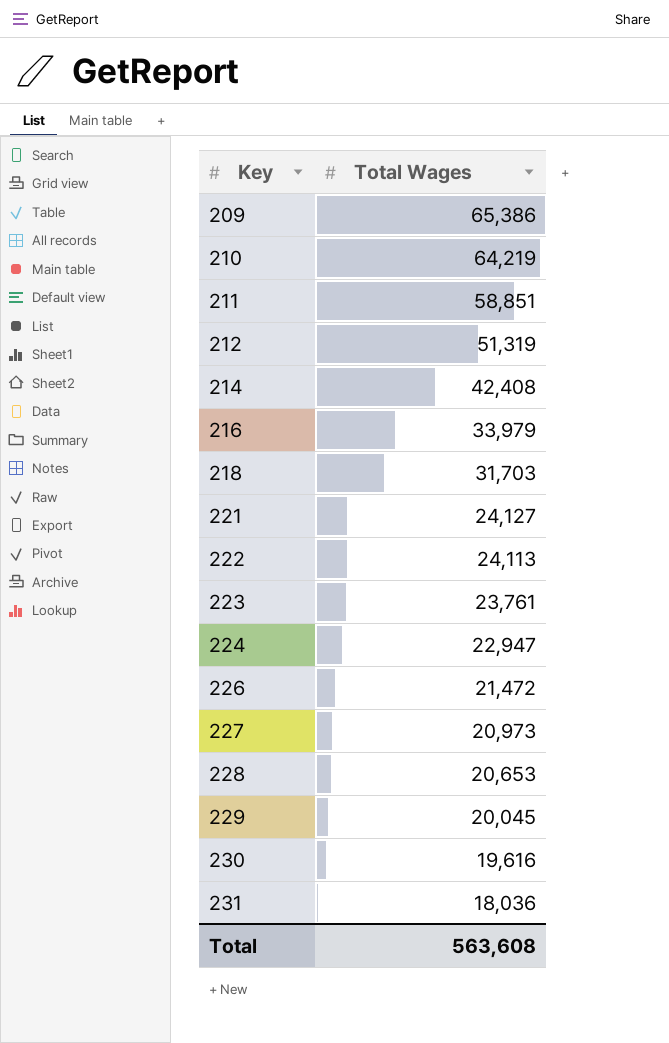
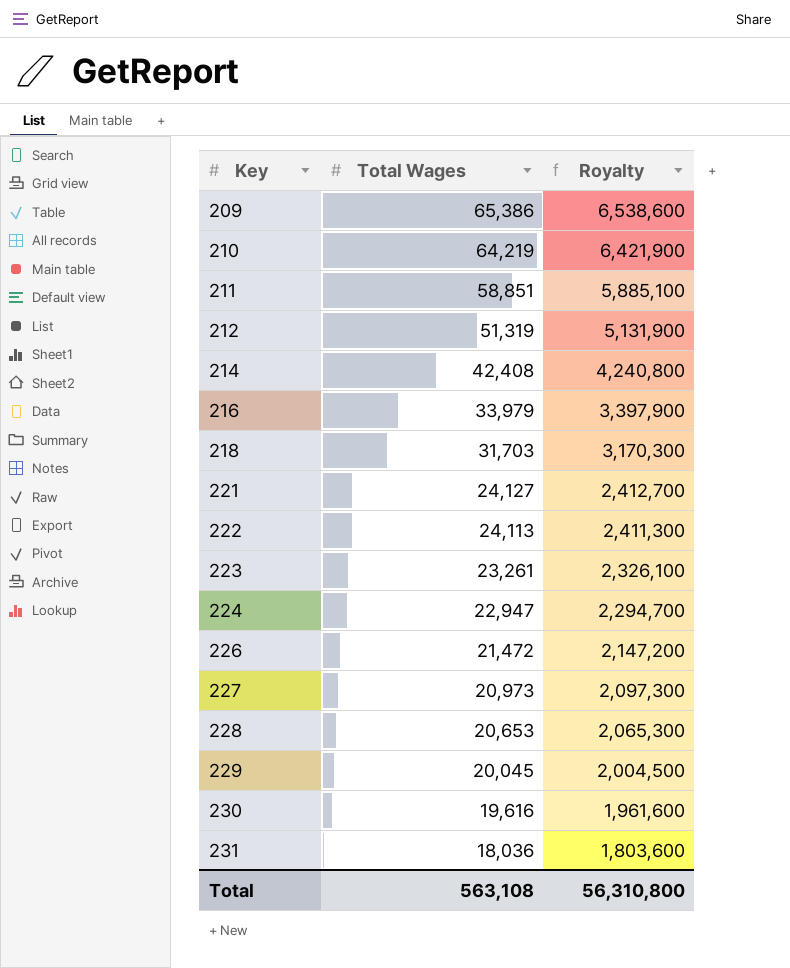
column Royalty | formula: none -> [Total Wages] * 100
223 | Total Wages: 23,761 -> 23,261
Total | Total Wages: 563,608 -> 563,108

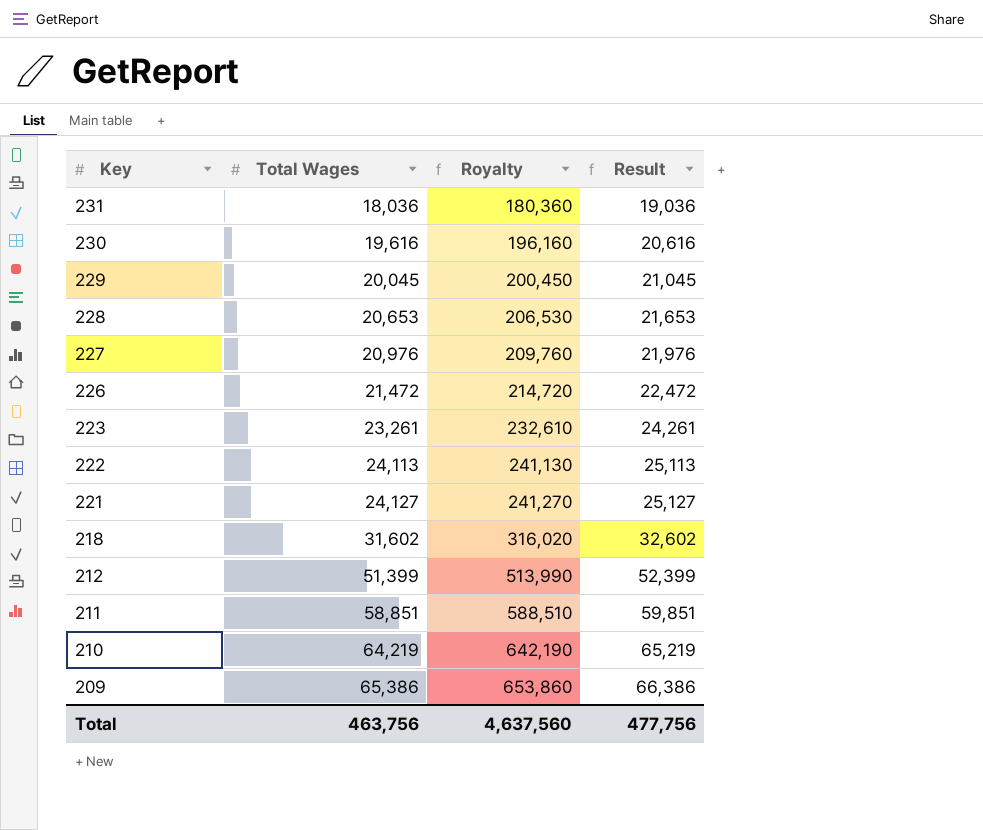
row order: Key ascending -> Key descending
column Royalty | formula: [Total Wages] * 100 -> [Total Wages] * 10
column Result | formula: none -> [Total Wages] + 1000
row 214: 42,408 | 4,240,800 -> none
row 216: 33,979 | 3,397,900 -> none
row 224: 22,947 | 2,294,700 -> none
227 | Total Wages: 20,973 -> 20,976
218 | Total Wages: 31,703 -> 31,602
212 | Total Wages: 51,319 -> 51,399
Total | Total Wages: 563,108 -> 463,756
Total | Royalty: 56,310,800 -> 4,637,560

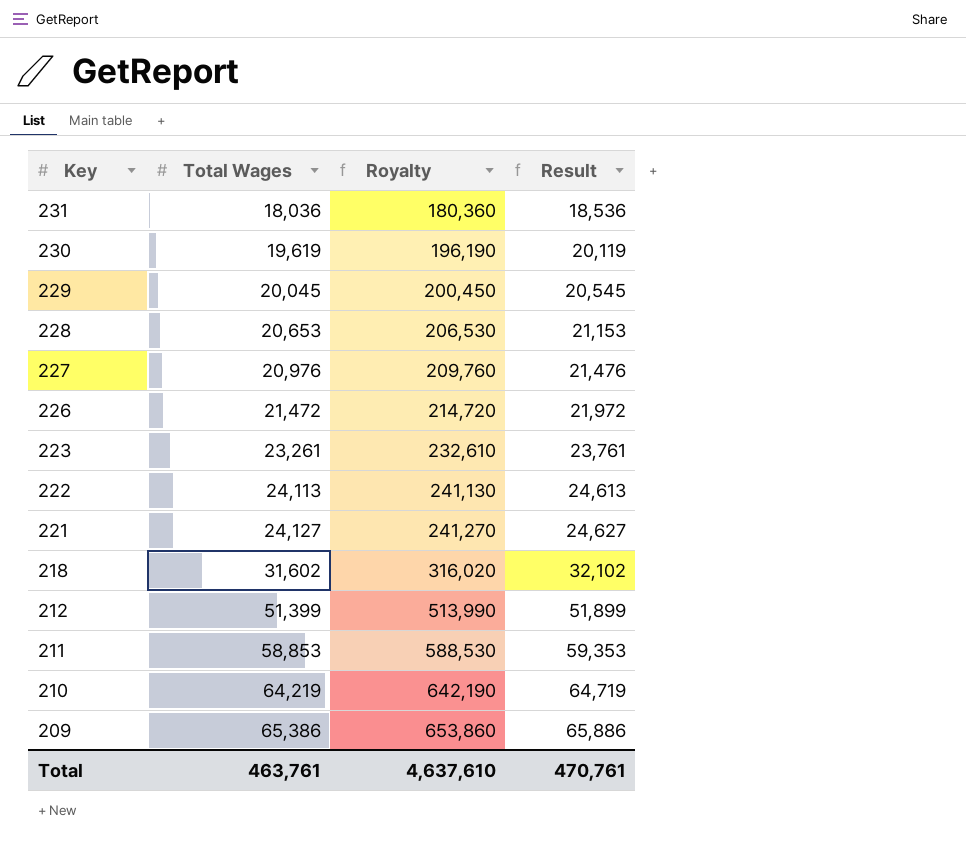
column Result | formula: [Total Wages] + 1000 -> [Total Wages] + 500
230 | Total Wages: 19,616 -> 19,619
230 | Royalty: 196,160 -> 196,190
211 | Total Wages: 58,851 -> 58,853
211 | Royalty: 588,510 -> 588,530
Total | Total Wages: 463,756 -> 463,761
Total | Royalty: 4,637,560 -> 4,637,610
Total | Result: 477,756 -> 470,761

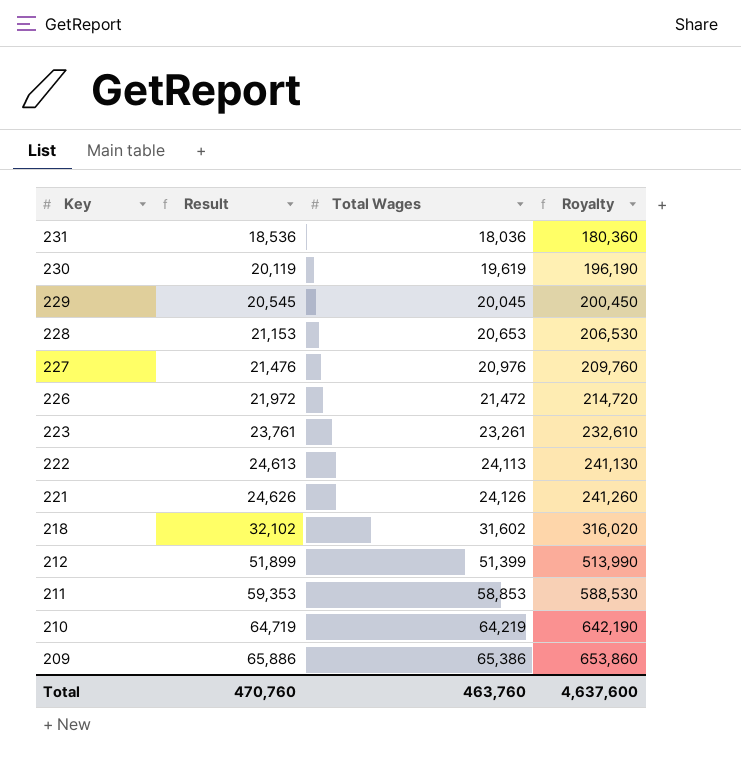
column Result | position: 4 -> 2
221 | Result: 24,627 -> 24,626
221 | Total Wages: 24,127 -> 24,126
221 | Royalty: 241,270 -> 241,260
Total | Result: 470,761 -> 470,760
Total | Total Wages: 463,761 -> 463,760
Total | Royalty: 4,637,610 -> 4,637,600

